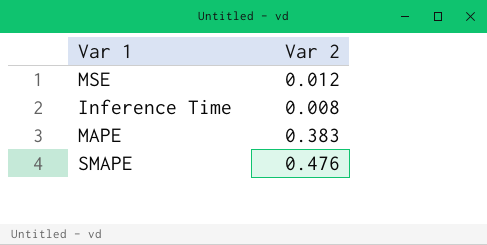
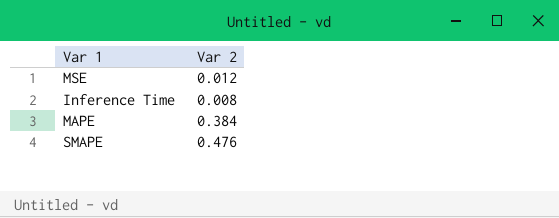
MAPE | Var 2: 0.383 -> 0.384

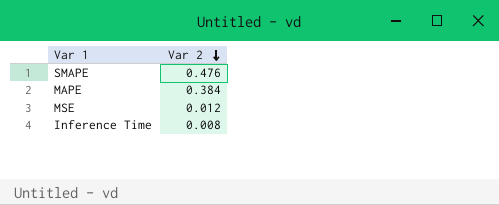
row order: none -> Var 2 descending

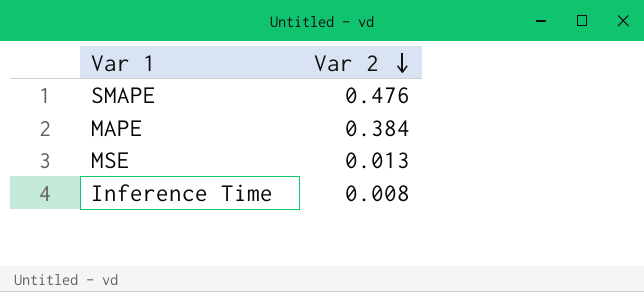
MSE | Var 2: 0.012 -> 0.013

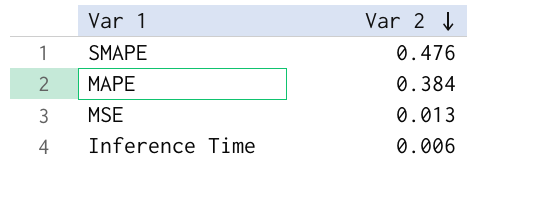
Inference Time | Var 2: 0.008 -> 0.006

